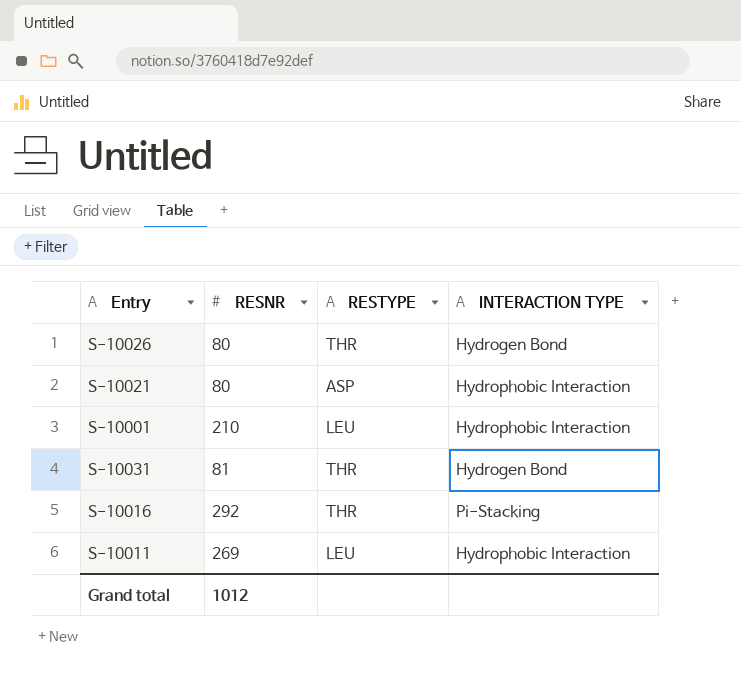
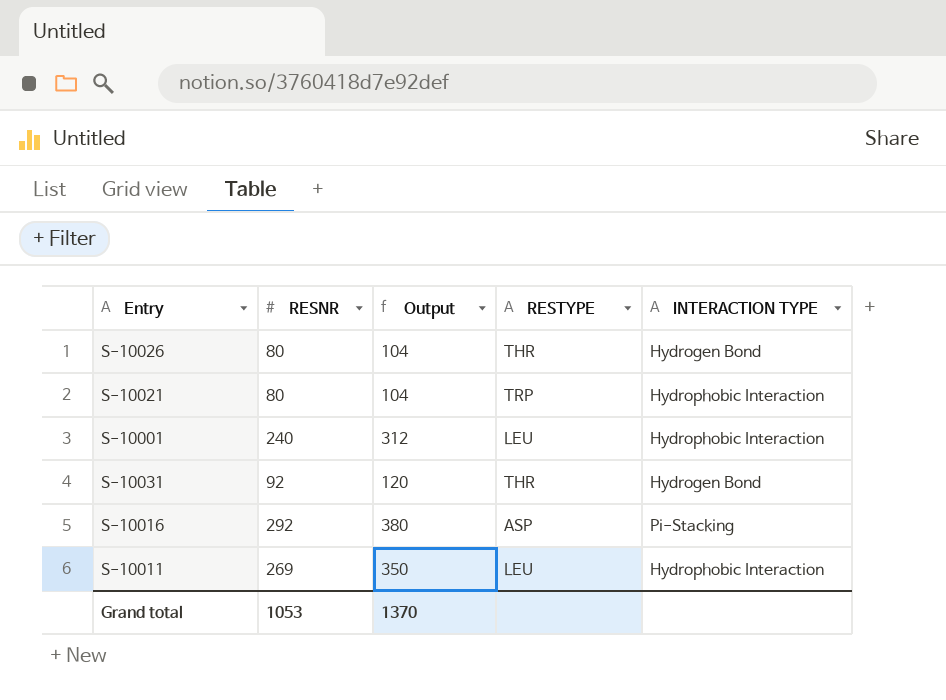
column Output | formula: none -> [RESNR] * 1.3
S-10021 | RESTYPE: ASP -> TRP
S-10001 | RESNR: 210 -> 240
S-10031 | RESNR: 81 -> 92
S-10016 | RESTYPE: THR -> ASP
Grand total | RESNR: 1012 -> 1053

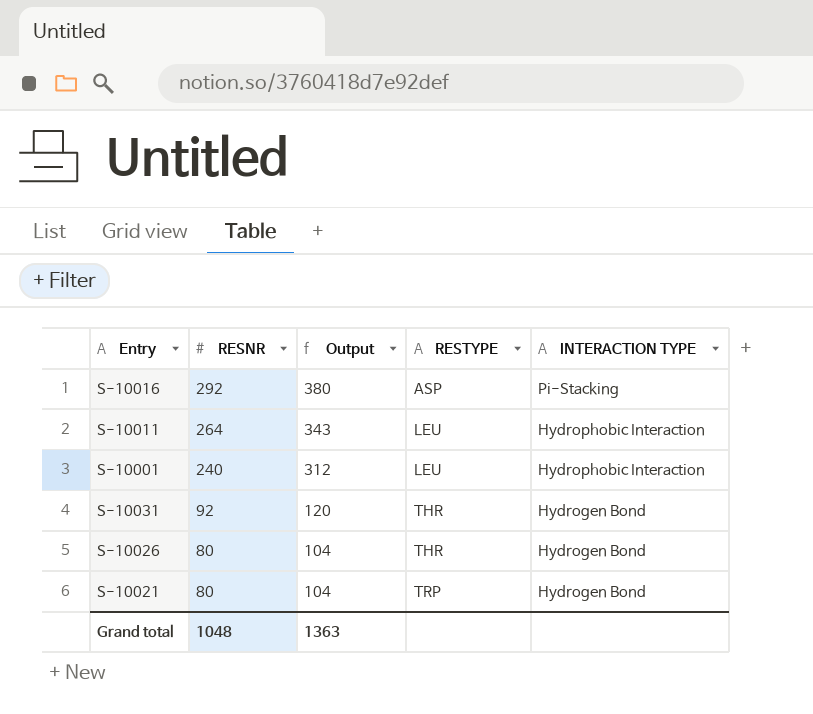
row order: none -> RESNR descending
S-10011 | RESNR: 269 -> 264
S-10011 | Output: 350 -> 343
S-10021 | INTERACTION TYPE: Hydrophobic Interaction -> Hydrogen Bond
Grand total | RESNR: 1053 -> 1048
Grand total | Output: 1370 -> 1363

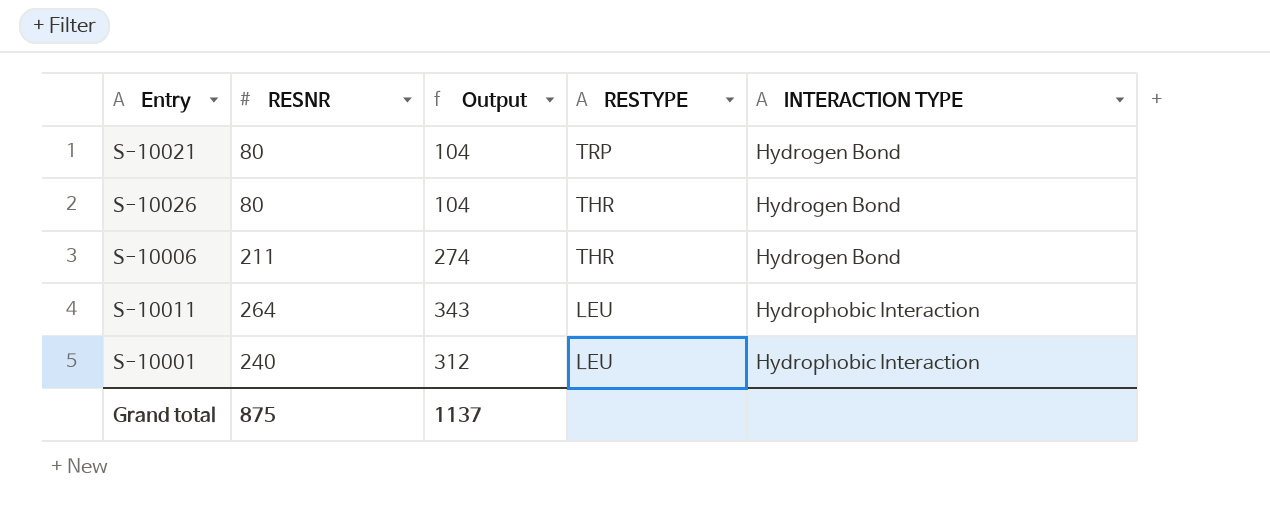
row order: RESNR descending -> RESTYPE descending
row S-10016: 292 | 380 | ASP | Pi-Stacking -> none
row S-10031: 92 | 120 | THR | Hydrogen Bond -> none
row S-10006: none -> 211 | 274 | THR | Hydrogen Bond
Grand total | RESNR: 1048 -> 875
Grand total | Output: 1363 -> 1137

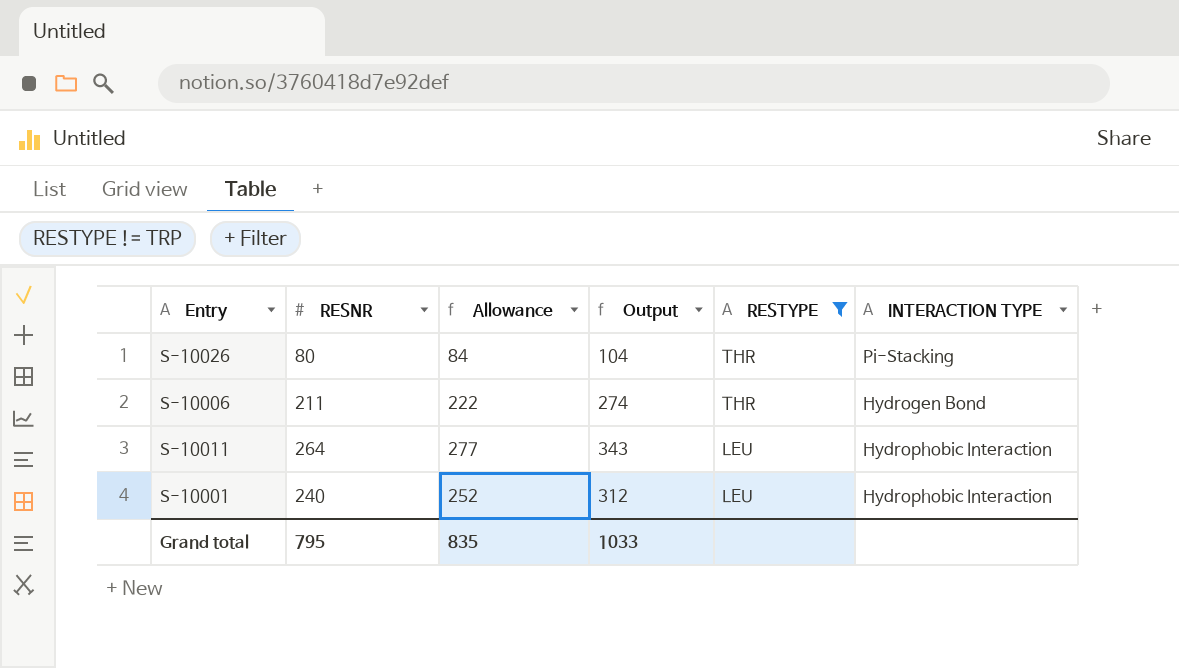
filter: none -> RESTYPE != TRP
column Allowance | formula: none -> [RESNR] * 1.05
S-10026 | INTERACTION TYPE: Hydrogen Bond -> Pi-Stacking
Grand total | RESNR: 875 -> 795
Grand total | Output: 1137 -> 1033

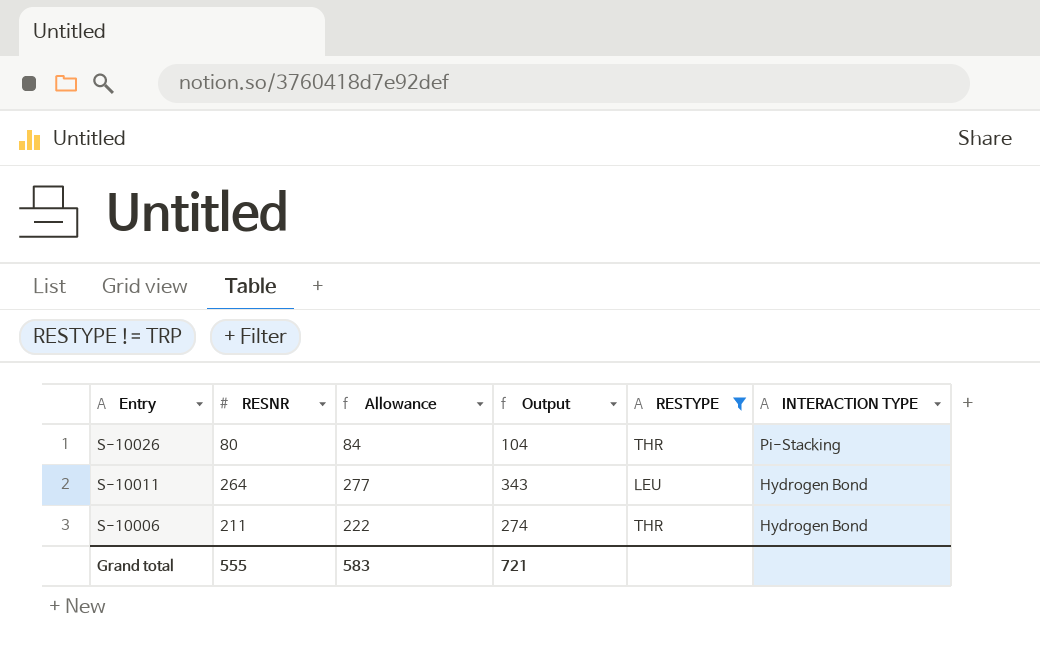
row order: RESTYPE descending -> Entry descending
row S-10001: 240 | 252 | 312 | LEU | Hydrophobic Interaction -> none
S-10011 | INTERACTION TYPE: Hydrophobic Interaction -> Hydrogen Bond
Grand total | RESNR: 795 -> 555
Grand total | Allowance: 835 -> 583
Grand total | Output: 1033 -> 721

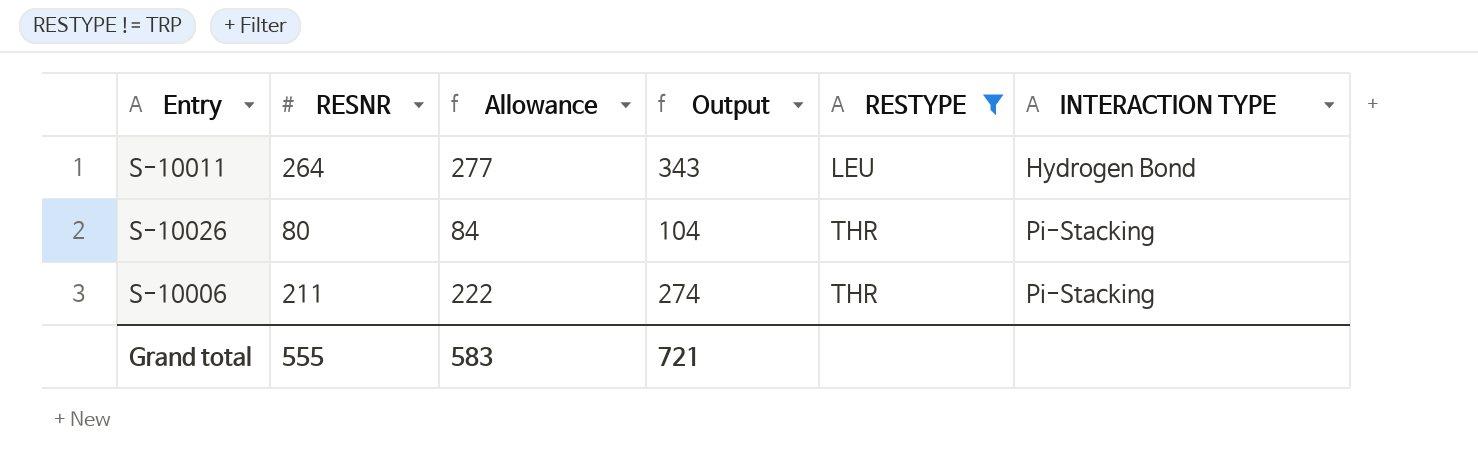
row order: Entry descending -> RESTYPE ascending
S-10006 | INTERACTION TYPE: Hydrogen Bond -> Pi-Stacking

